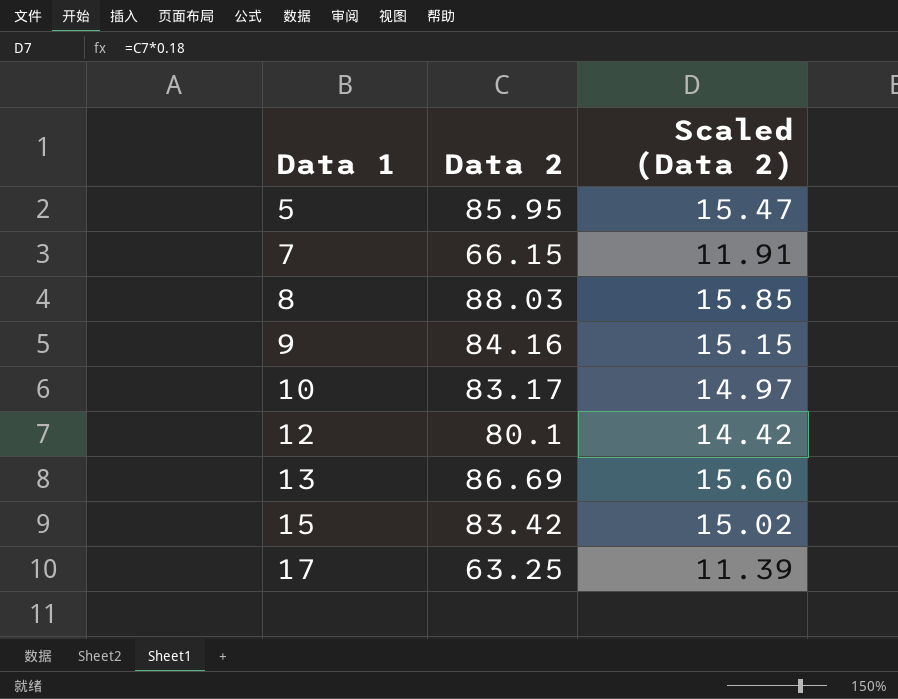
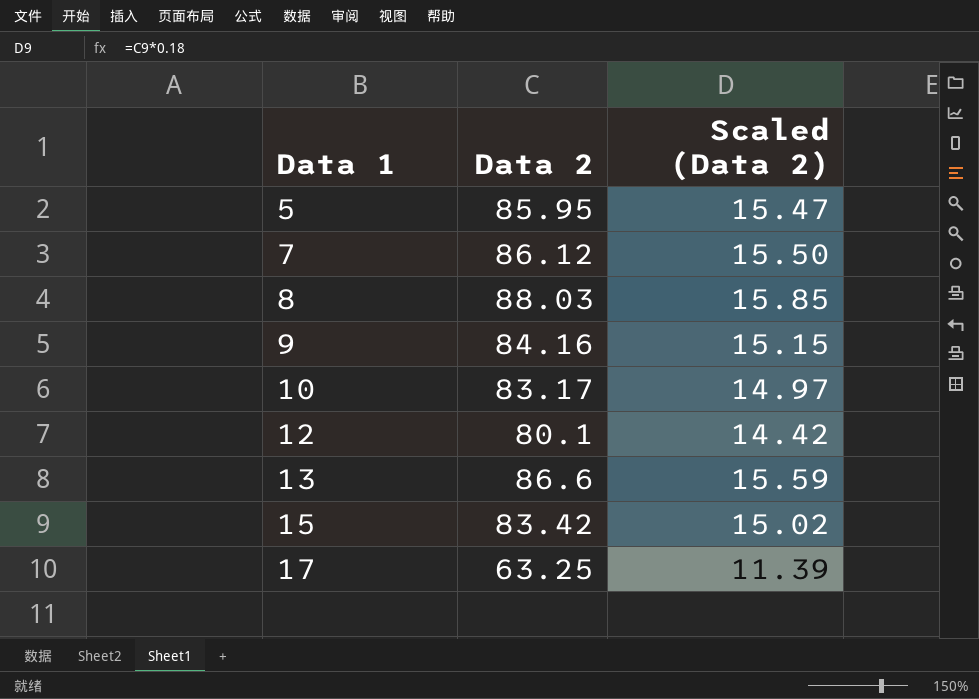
7 | Data 2: 66.15 -> 86.12
7 | Scaled (Data 2): 11.91 -> 15.50
13 | Data 2: 86.69 -> 86.6
13 | Scaled (Data 2): 15.60 -> 15.59

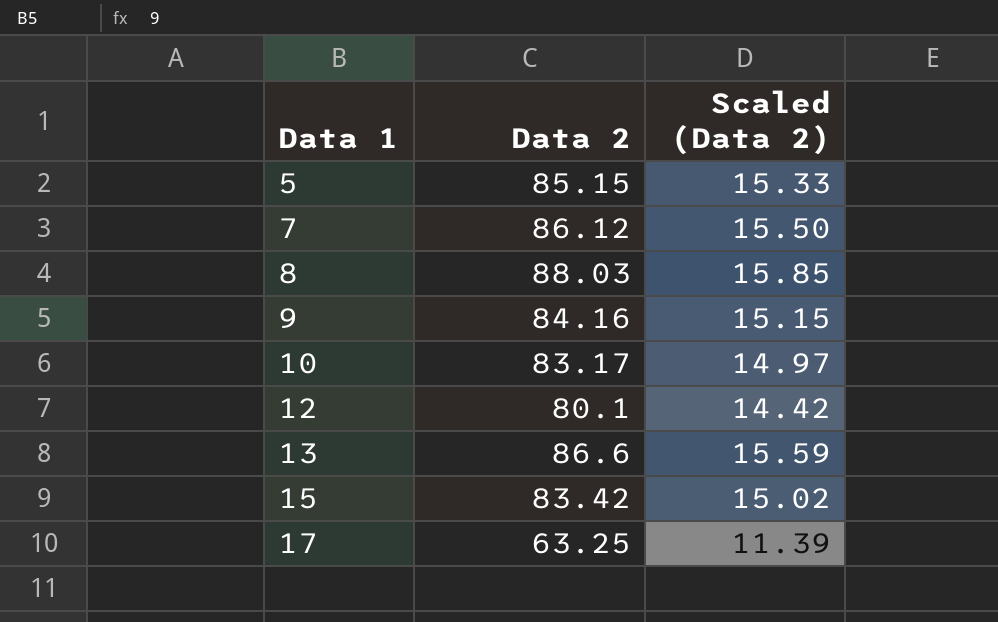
5 | Data 2: 85.95 -> 85.15
5 | Scaled (Data 2): 15.47 -> 15.33

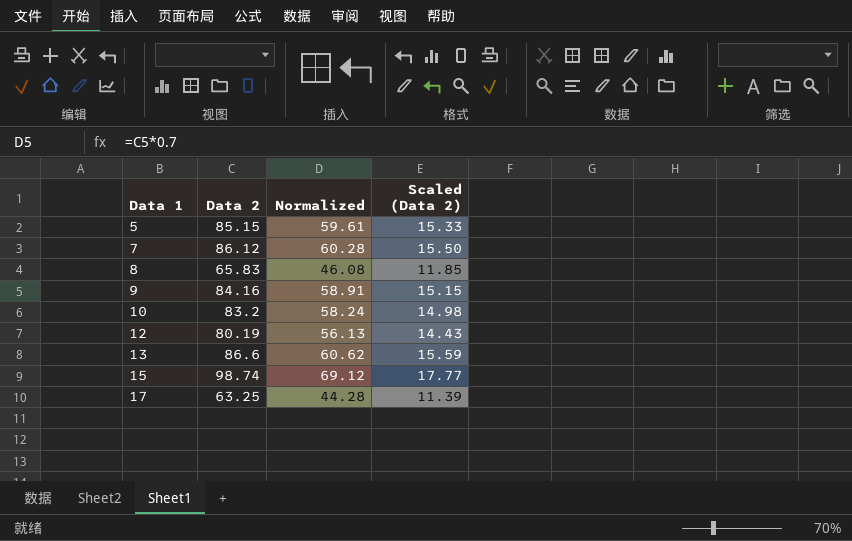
column Normalized | formula: none -> [Data 2] * 0.7
8 | Data 2: 88.03 -> 65.83
8 | Scaled (Data 2): 15.85 -> 11.85
10 | Data 2: 83.17 -> 83.2
10 | Scaled (Data 2): 14.97 -> 14.98
12 | Data 2: 80.1 -> 80.19
12 | Scaled (Data 2): 14.42 -> 14.43
15 | Data 2: 83.42 -> 98.74
15 | Scaled (Data 2): 15.02 -> 17.77

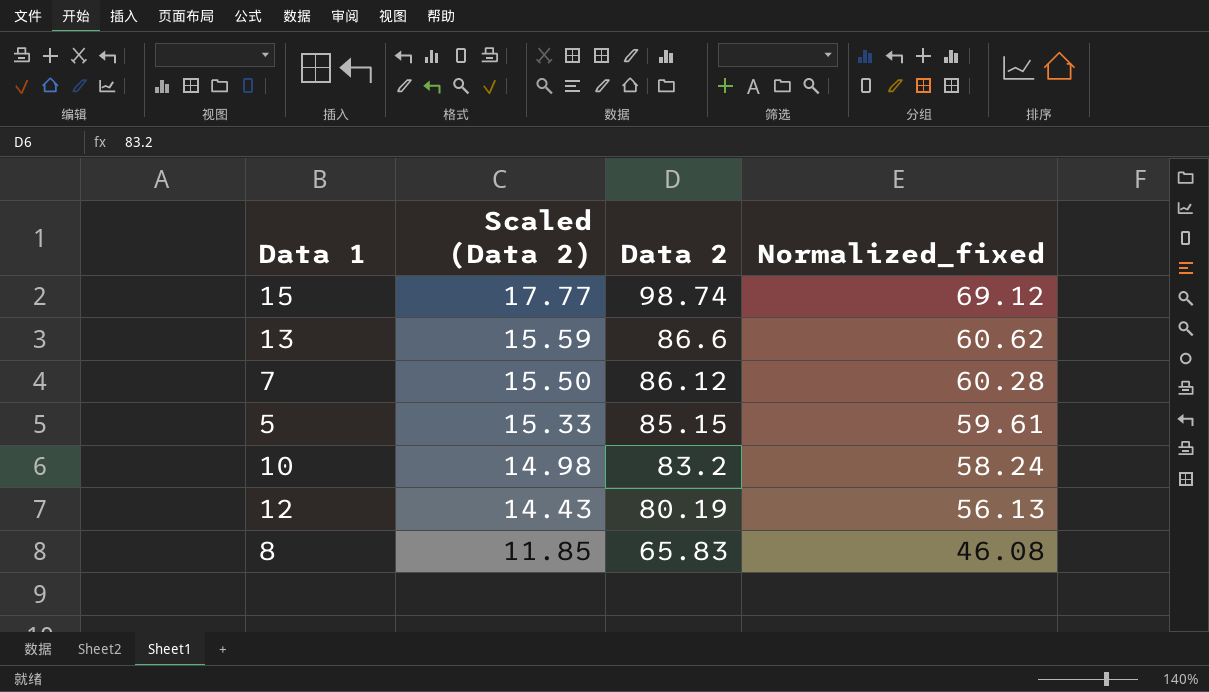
row order: Data 1 ascending -> Scaled (Data 2) descending
column Scaled (Data 2) | position: 4 -> 2
column name: Normalized -> Normalized_fixed
row 9: 84.16 | 58.91 | 15.15 -> none
row 17: 63.25 | 44.28 | 11.39 -> none

